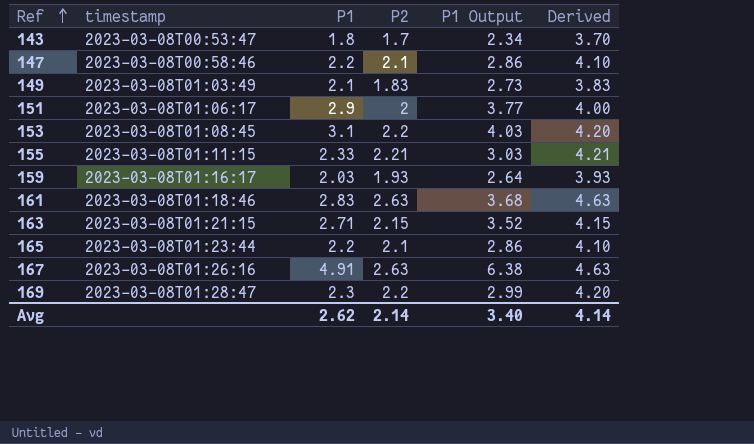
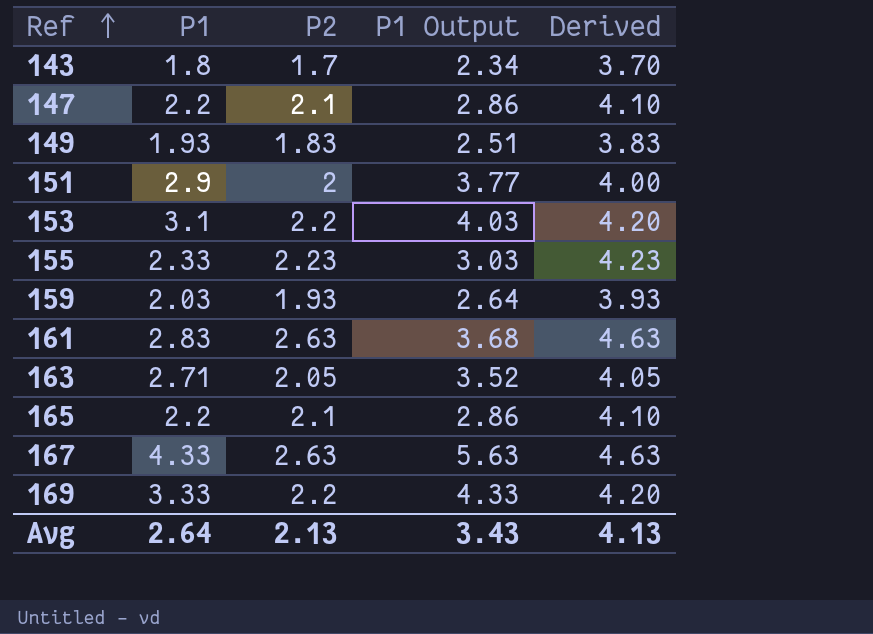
column timestamp | position: 2 -> none
149 | P1: 2.1 -> 1.93
149 | P1 Output: 2.73 -> 2.51
155 | P2: 2.21 -> 2.23
155 | Derived: 4.21 -> 4.23
163 | P2: 2.15 -> 2.05
163 | Derived: 4.15 -> 4.05
167 | P1: 4.91 -> 4.33
167 | P1 Output: 6.38 -> 5.63
169 | P1: 2.3 -> 3.33
169 | P1 Output: 2.99 -> 4.33
Avg | P1: 2.62 -> 2.64
Avg | P2: 2.14 -> 2.13
Avg | P1 Output: 3.40 -> 3.43
Avg | Derived: 4.14 -> 4.13

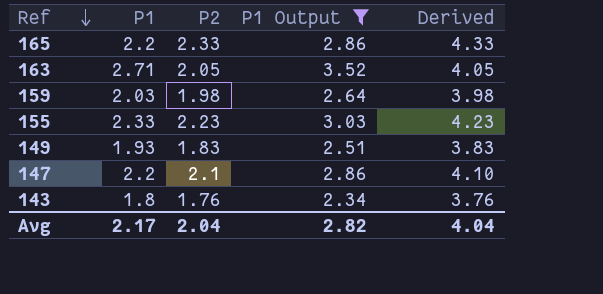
filter: none -> P1 Output <= 3.52
row order: Ref ascending -> Ref descending
165 | P2: 2.1 -> 2.33
165 | Derived: 4.10 -> 4.33
159 | P2: 1.93 -> 1.98
159 | Derived: 3.93 -> 3.98
143 | P2: 1.7 -> 1.76
143 | Derived: 3.70 -> 3.76
Avg | P1: 2.64 -> 2.17
Avg | P2: 2.13 -> 2.04
Avg | P1 Output: 3.43 -> 2.82
Avg | Derived: 4.13 -> 4.04

